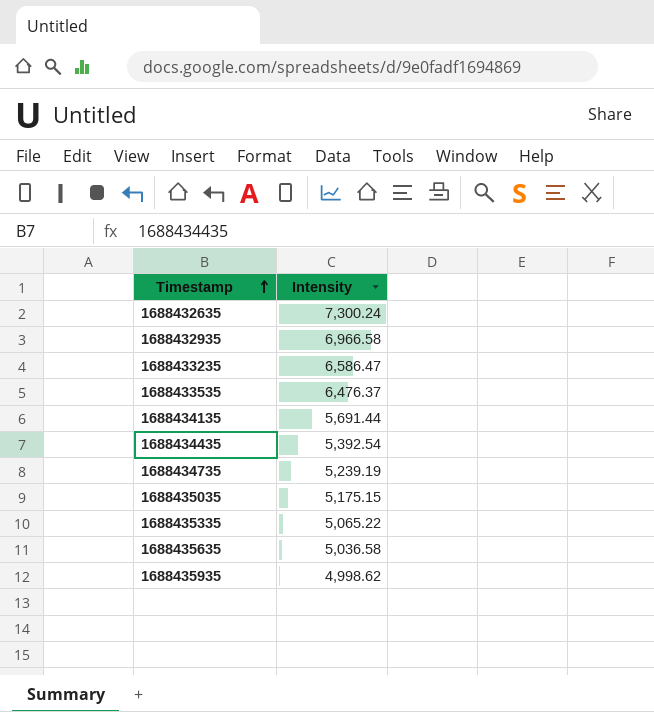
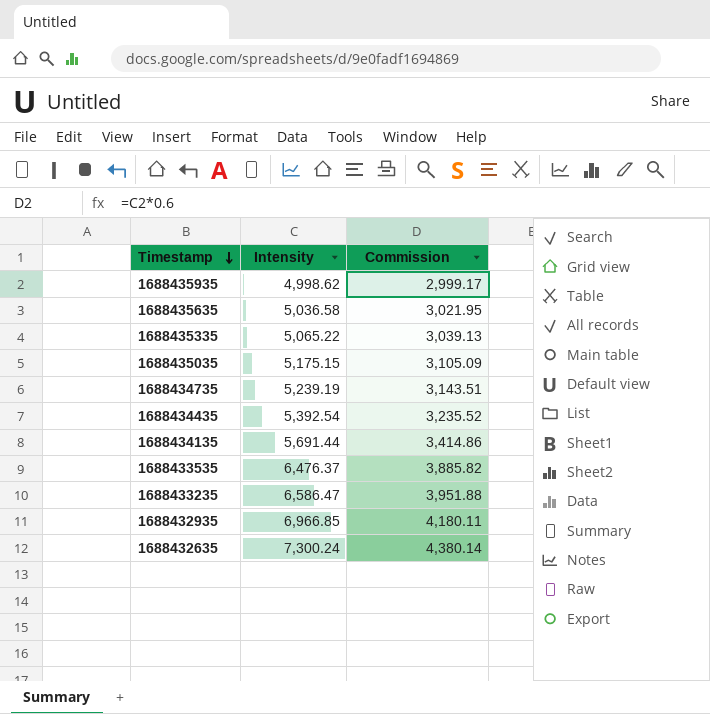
row order: Timestamp ascending -> Timestamp descending
column Commission | formula: none -> [Intensity] * 0.6
1688432935 | Intensity: 6,966.58 -> 6,966.85

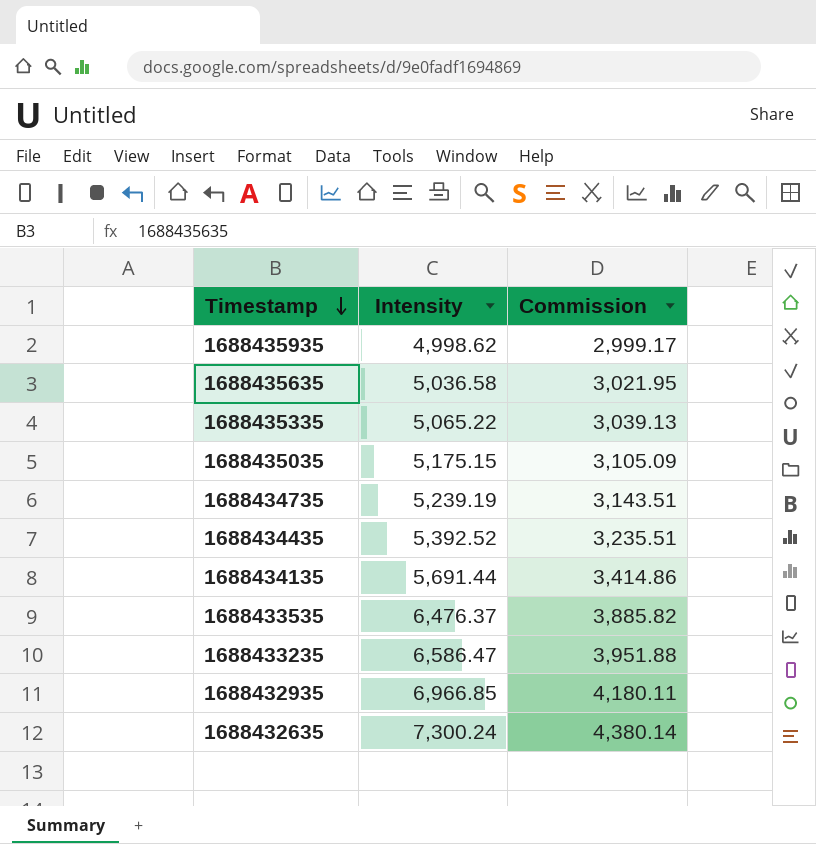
1688434435 | Intensity: 5,392.54 -> 5,392.52
1688434435 | Commission: 3,235.52 -> 3,235.51

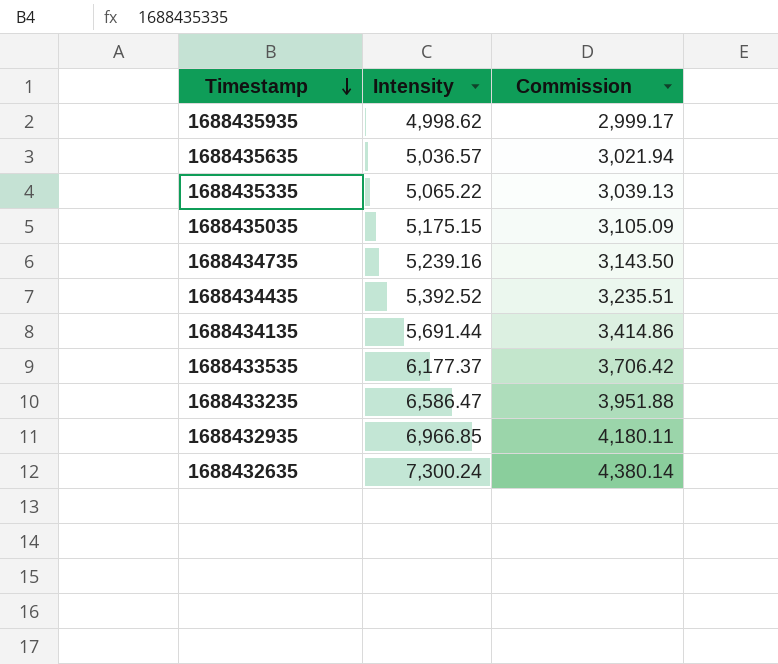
1688435635 | Intensity: 5,036.58 -> 5,036.57
1688435635 | Commission: 3,021.95 -> 3,021.94
1688434735 | Intensity: 5,239.19 -> 5,239.16
1688434735 | Commission: 3,143.51 -> 3,143.50
1688433535 | Intensity: 6,476.37 -> 6,177.37
1688433535 | Commission: 3,885.82 -> 3,706.42

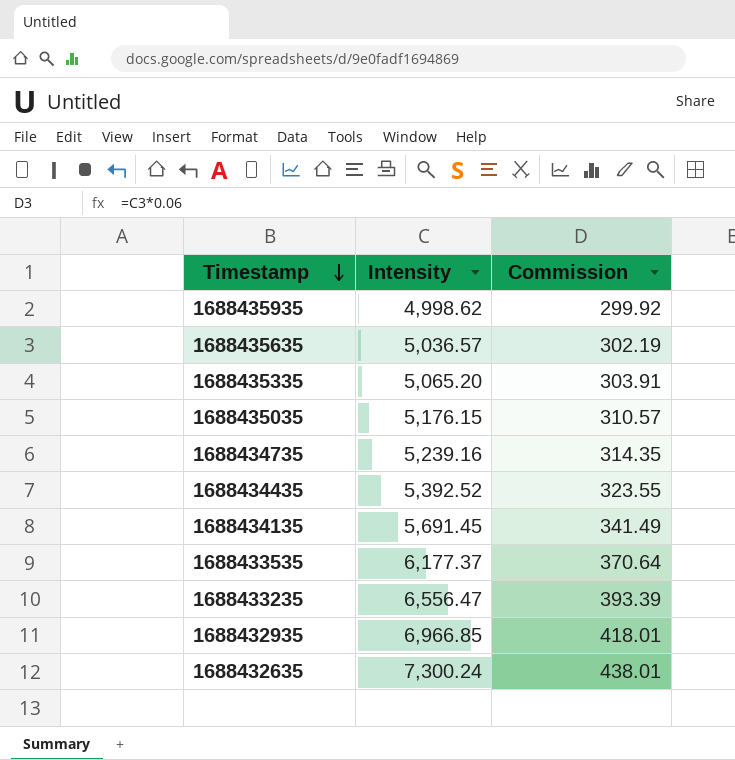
column Commission | formula: [Intensity] * 0.6 -> [Intensity] * 0.06
1688435335 | Intensity: 5,065.22 -> 5,065.20
1688435035 | Intensity: 5,175.15 -> 5,176.15
1688434135 | Intensity: 5,691.44 -> 5,691.45
1688433235 | Intensity: 6,586.47 -> 6,556.47

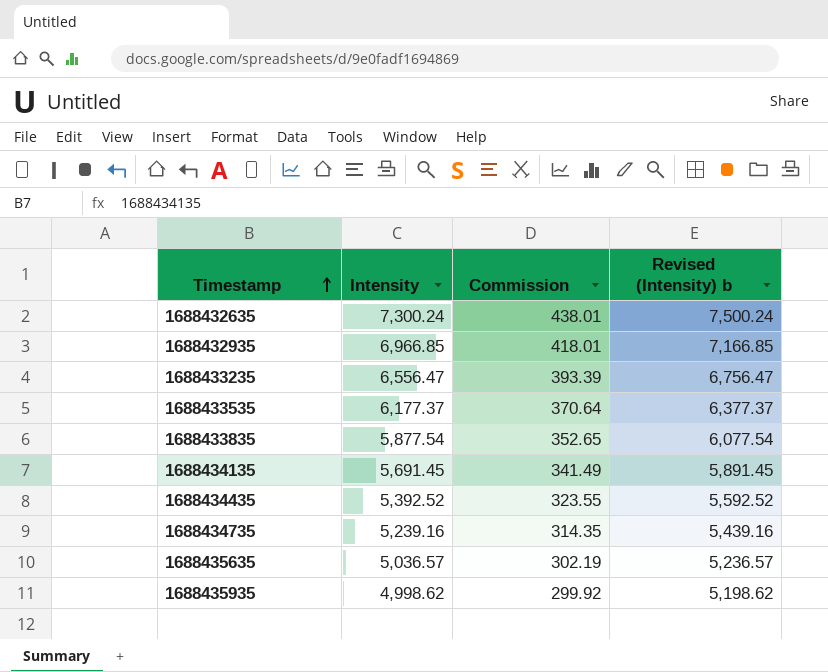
row order: Timestamp descending -> Timestamp ascending
column Revised (Intensity) b | formula: none -> [Intensity] + 200
row 1688435335: 5,065.20 | 303.91 -> none
row 1688435035: 5,176.15 | 310.57 -> none
row 1688433835: none -> 5,877.54 | 352.65 | 6,077.54

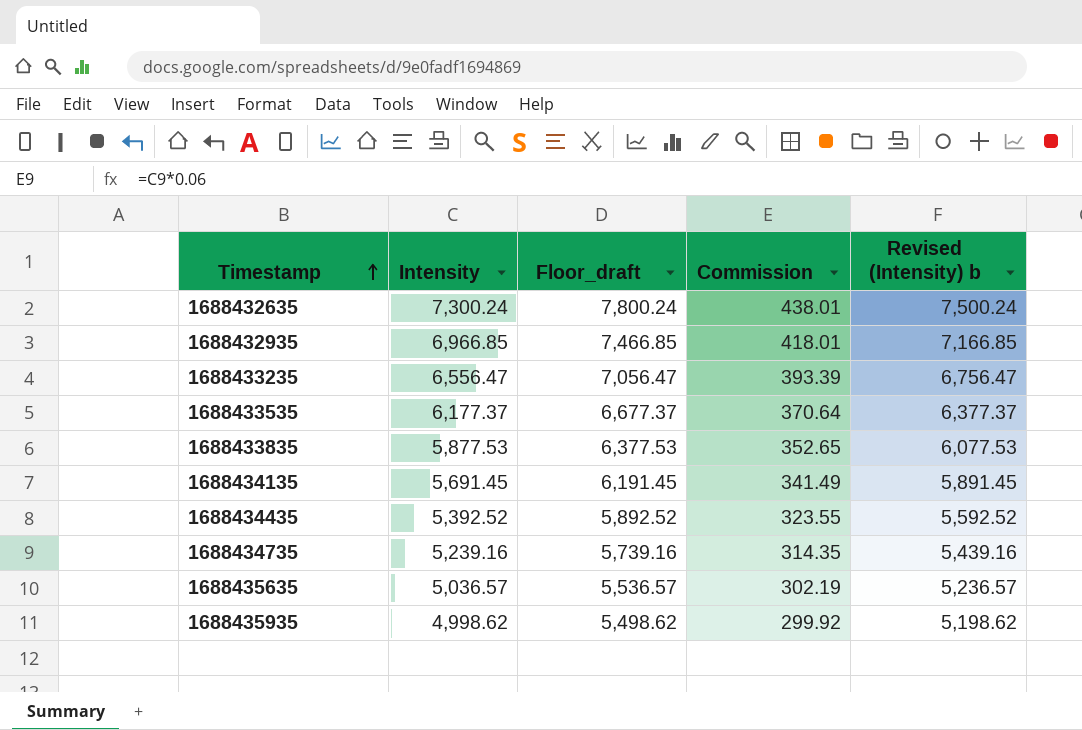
column Floor_draft | formula: none -> [Intensity] + 500
1688433835 | Intensity: 5,877.54 -> 5,877.53
1688433835 | Revised (Intensity) b: 6,077.54 -> 6,077.53

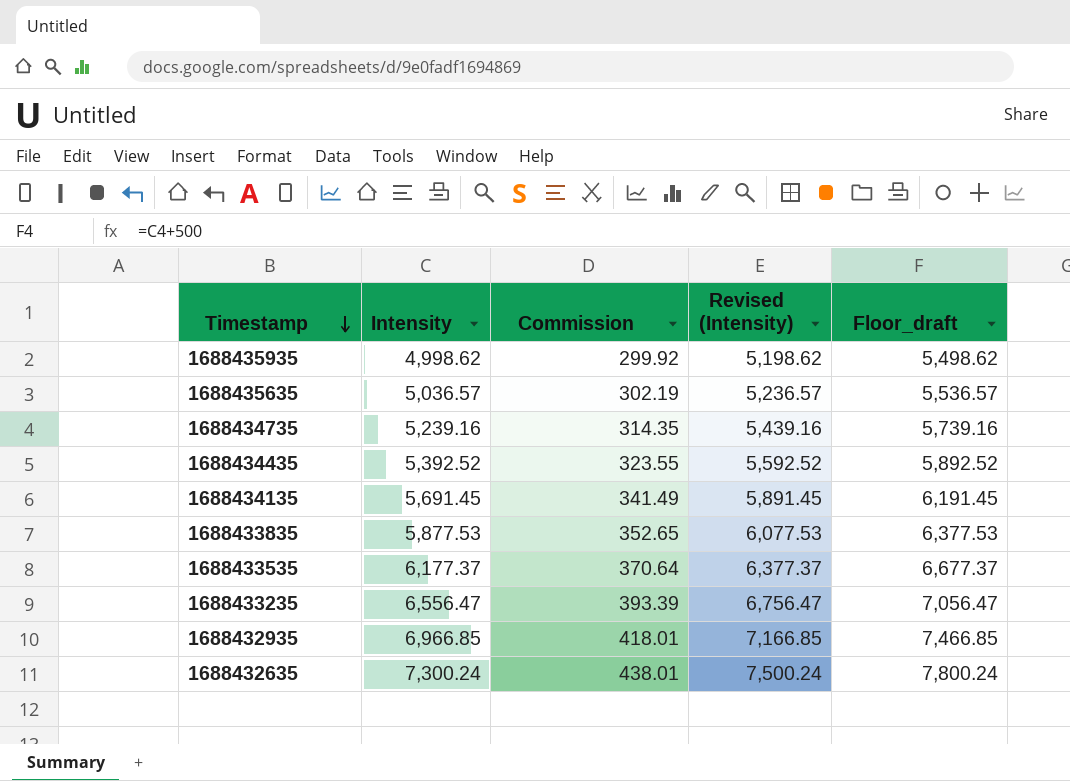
row order: Timestamp ascending -> Timestamp descending
column name: Revised (Intensity) b -> Revised (Intensity)
column Floor_draft | position: 3 -> 5

